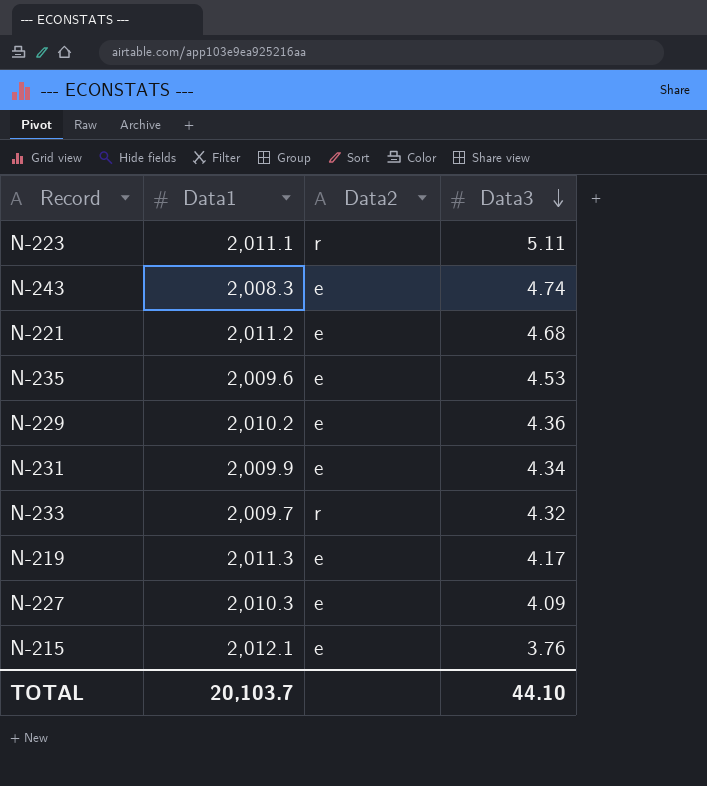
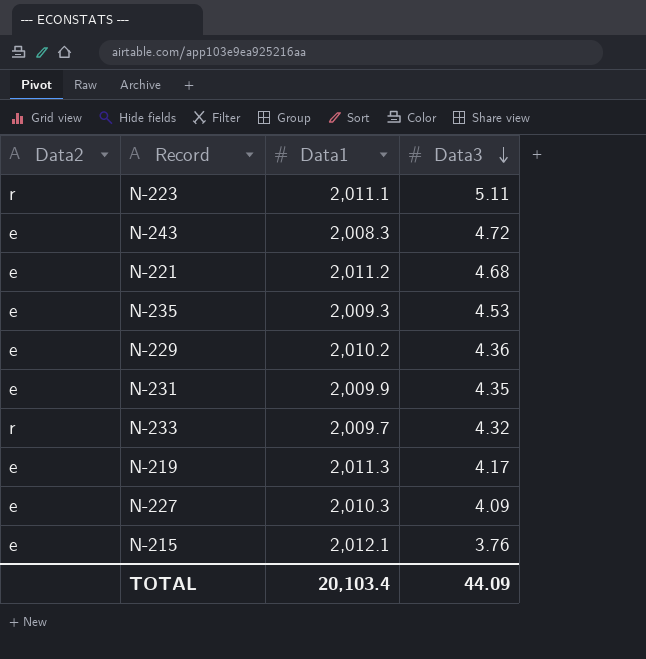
column Data2 | position: 3 -> 1
N-243 | Data3: 4.74 -> 4.72
N-235 | Data1: 2,009.6 -> 2,009.3
N-231 | Data3: 4.34 -> 4.35
TOTAL | Data1: 20,103.7 -> 20,103.4
TOTAL | Data3: 44.10 -> 44.09

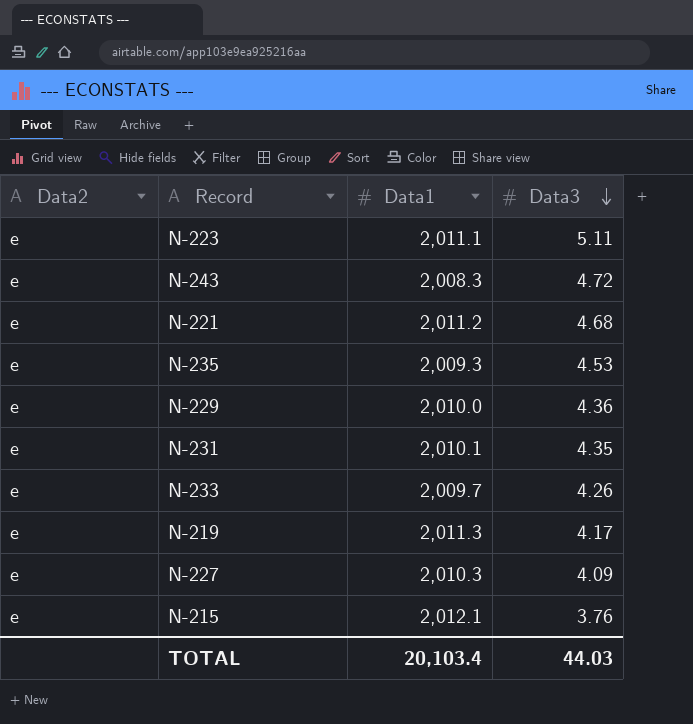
N-223 | Data2: r -> e
N-229 | Data1: 2,010.2 -> 2,010.0
N-231 | Data1: 2,009.9 -> 2,010.1
N-233 | Data2: r -> e
N-233 | Data3: 4.32 -> 4.26
TOTAL | Data3: 44.09 -> 44.03

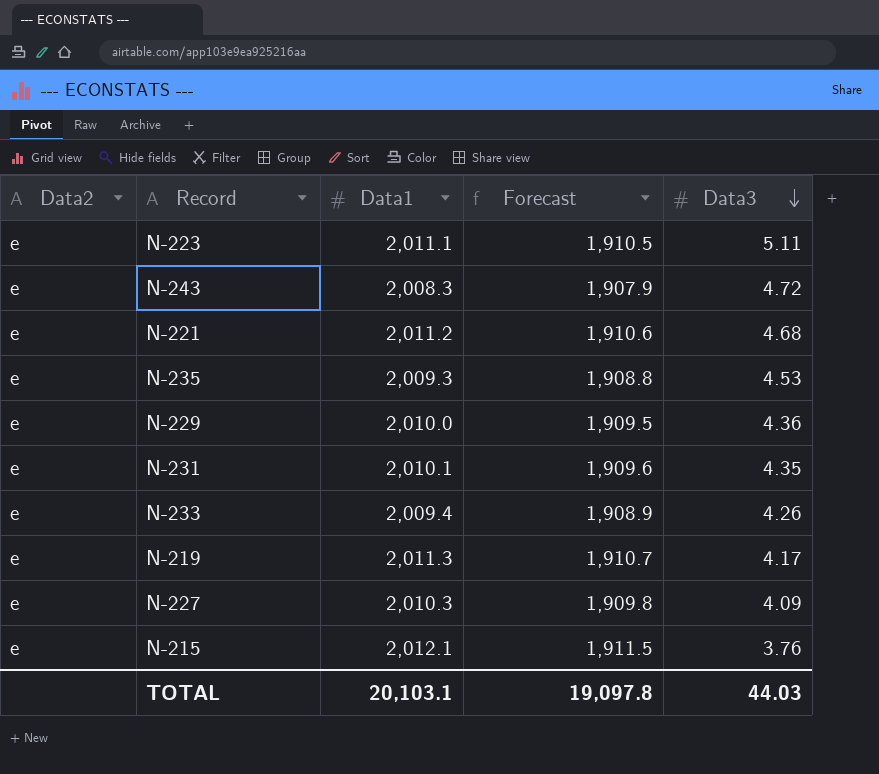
column Forecast | formula: none -> [Data1] * 0.95
N-233 | Data1: 2,009.7 -> 2,009.4
TOTAL | Data1: 20,103.4 -> 20,103.1

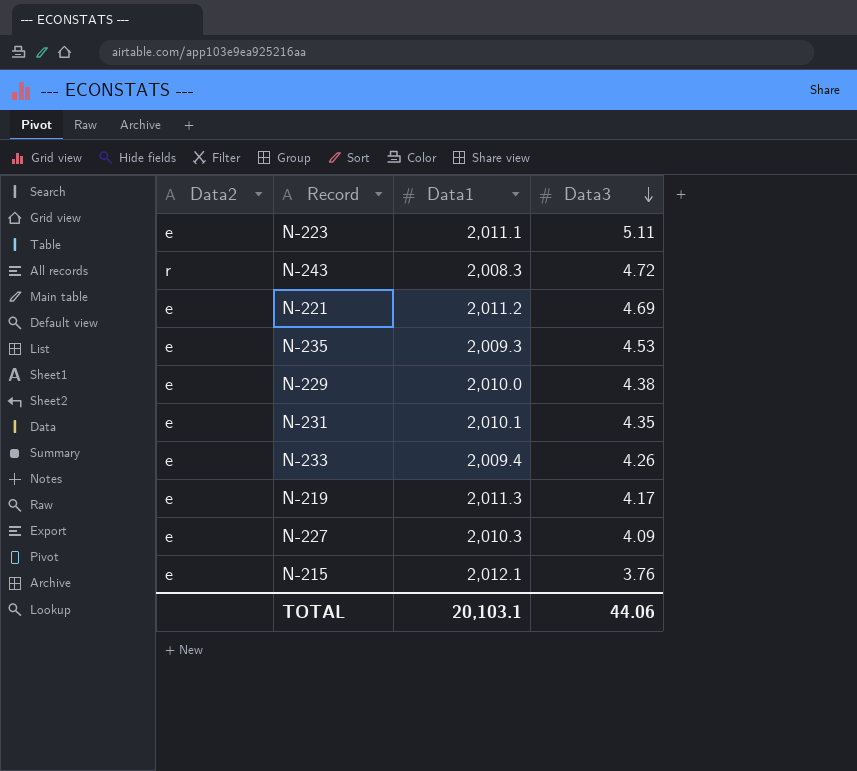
column Forecast | formula: [Data1] * 0.95 -> none
N-243 | Data2: e -> r
N-221 | Data3: 4.68 -> 4.69
N-229 | Data3: 4.36 -> 4.38
TOTAL | Data3: 44.03 -> 44.06

